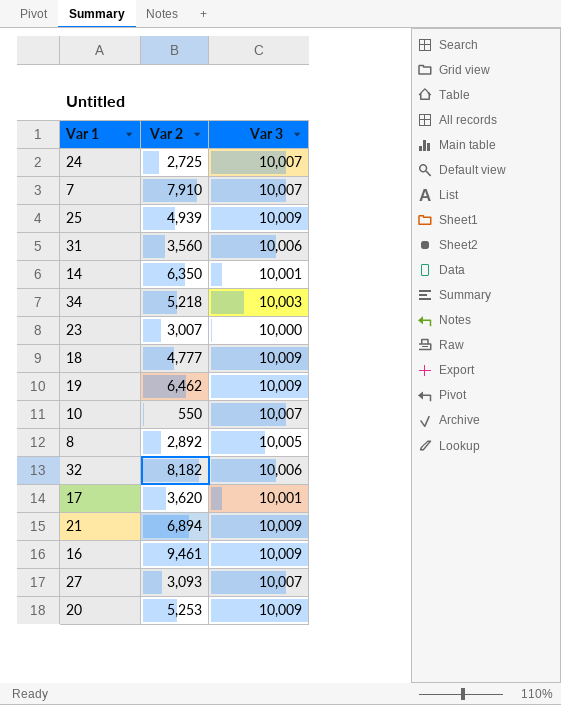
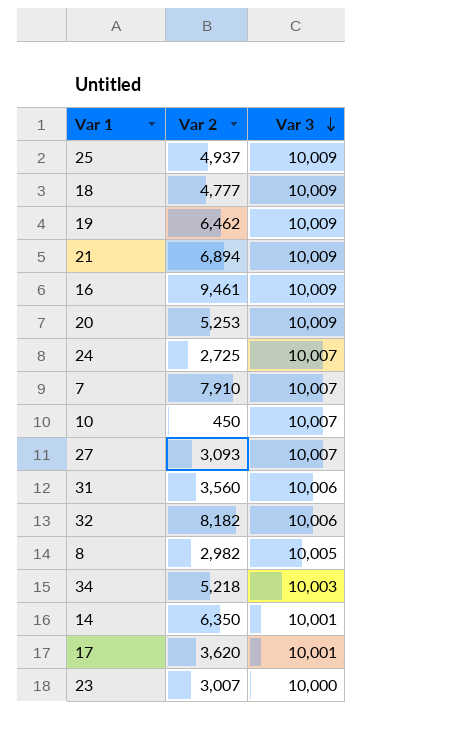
row order: none -> Var 3 descending
25 | Var 2: 4,939 -> 4,937
10 | Var 2: 550 -> 450
8 | Var 2: 2,892 -> 2,982

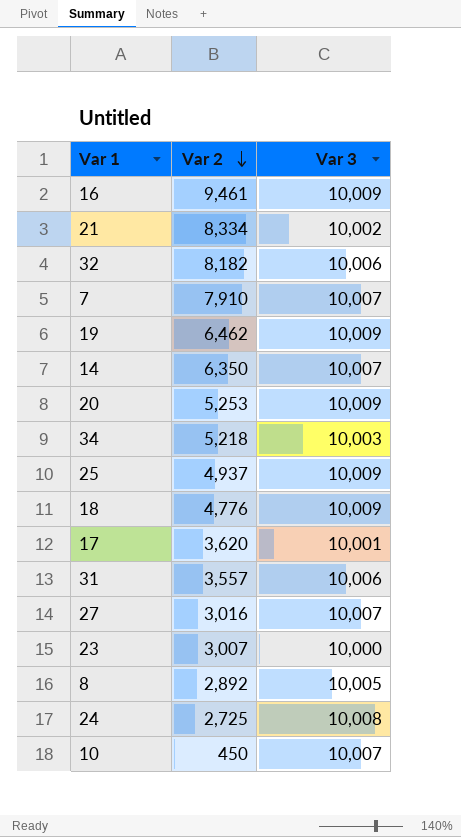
row order: Var 3 descending -> Var 2 descending
21 | Var 2: 6,894 -> 8,334
21 | Var 3: 10,009 -> 10,002
14 | Var 3: 10,001 -> 10,007
18 | Var 2: 4,777 -> 4,776
31 | Var 2: 3,560 -> 3,557
27 | Var 2: 3,093 -> 3,016
8 | Var 2: 2,982 -> 2,892
24 | Var 3: 10,007 -> 10,008

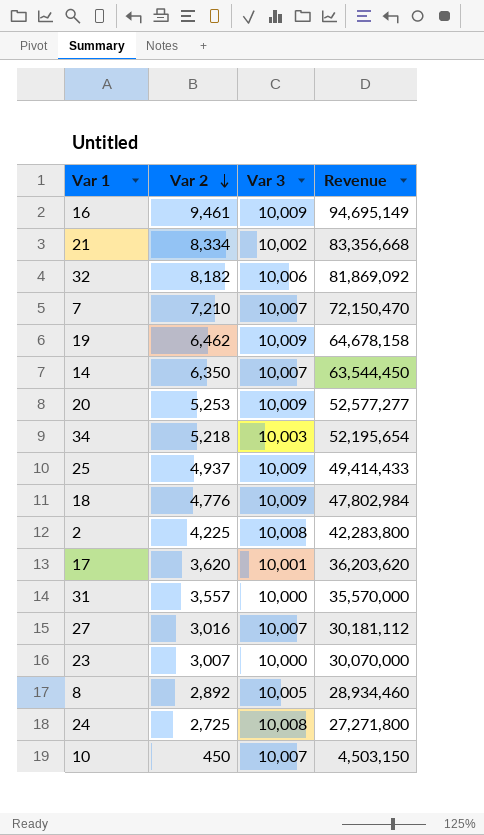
column Revenue | formula: none -> [Var 2] * [Var 3]
7 | Var 2: 7,910 -> 7,210
row 2: none -> 4,225 | 10,008 | 42,283,800
31 | Var 3: 10,006 -> 10,000

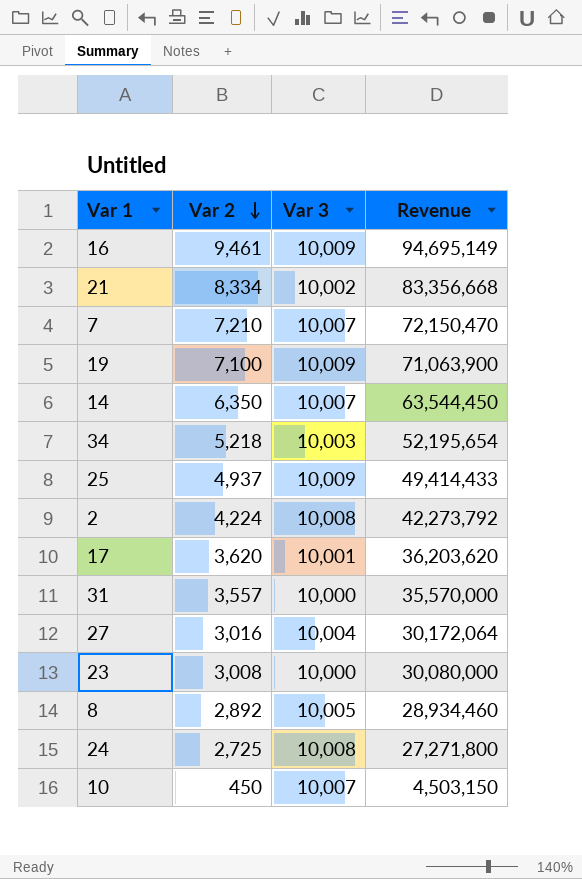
row 32: 8,182 | 10,006 | 81,869,092 -> none
row 20: 5,253 | 10,009 | 52,577,277 -> none
row 18: 4,776 | 10,009 | 47,802,984 -> none
19 | Var 2: 6,462 -> 7,100
19 | Revenue: 64,678,158 -> 71,063,900
2 | Var 2: 4,225 -> 4,224
2 | Revenue: 42,283,800 -> 42,273,792
27 | Var 3: 10,007 -> 10,004
27 | Revenue: 30,181,112 -> 30,172,064
23 | Var 2: 3,007 -> 3,008
23 | Revenue: 30,070,000 -> 30,080,000

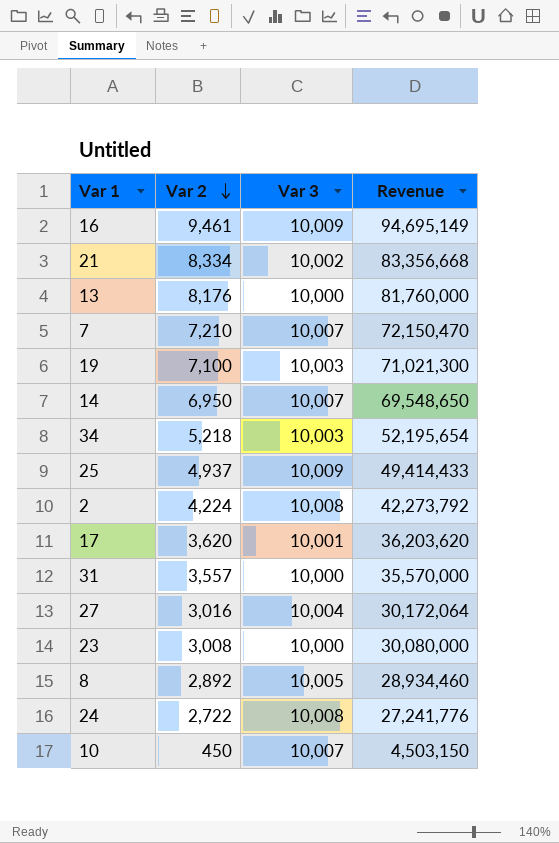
row 13: none -> 8,176 | 10,000 | 81,760,000
19 | Var 3: 10,009 -> 10,003
19 | Revenue: 71,063,900 -> 71,021,300
14 | Var 2: 6,350 -> 6,950
14 | Revenue: 63,544,450 -> 69,548,650
24 | Var 2: 2,725 -> 2,722
24 | Revenue: 27,271,800 -> 27,241,776

